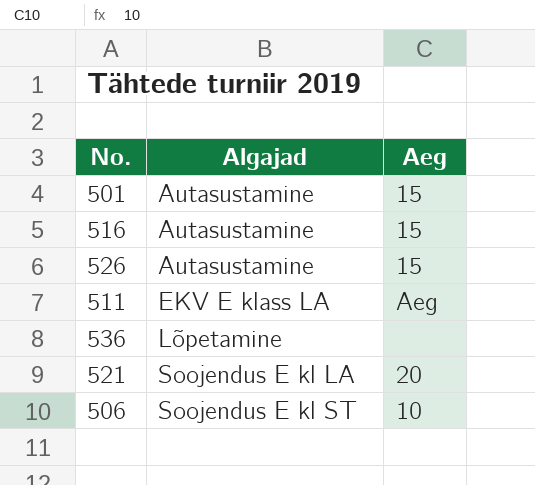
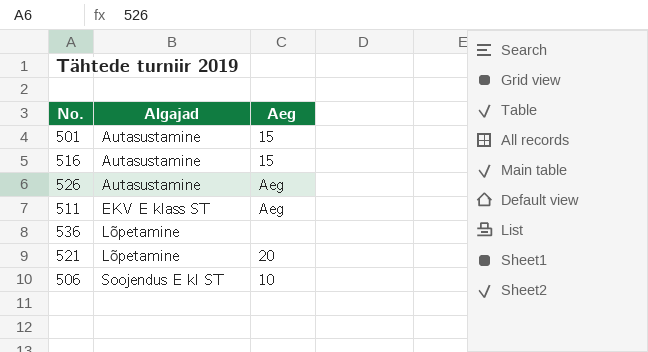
526 | Aeg: 15 -> Aeg
511 | Algajad: EKV E klass LA -> EKV E klass ST
521 | Algajad: Soojendus E kl LA -> Lõpetamine

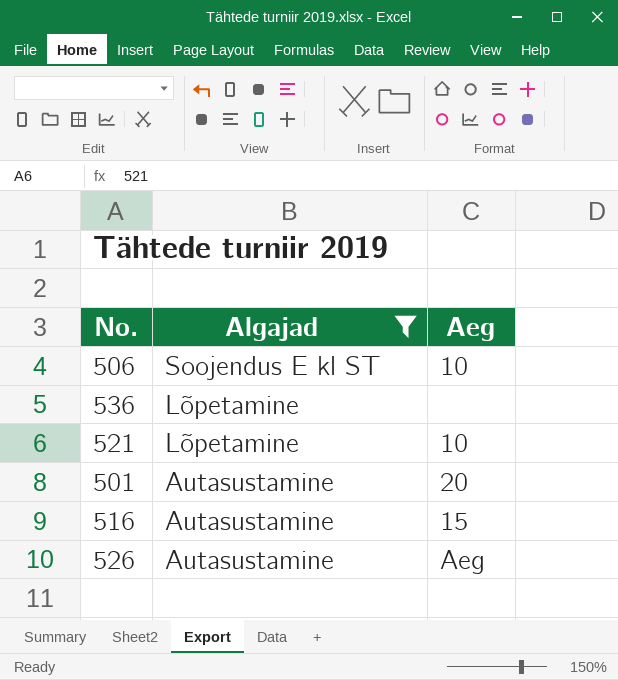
filter: none -> Algajad != EKV E klass ST
row order: Algajad ascending -> Algajad descending
521 | Aeg: 20 -> 10
501 | Aeg: 15 -> 20

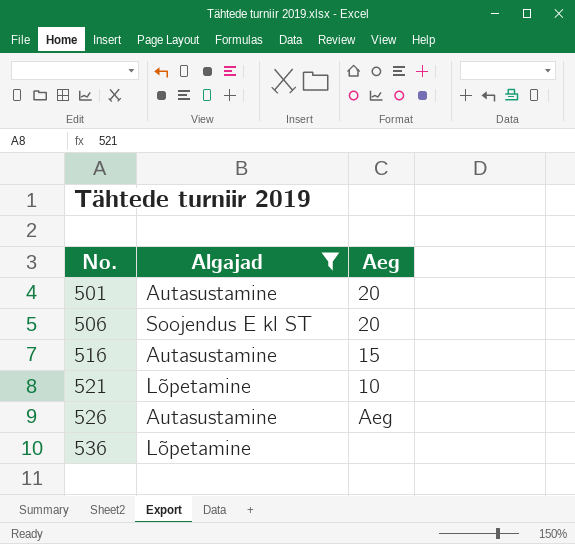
row order: Algajad descending -> No. ascending
506 | Aeg: 10 -> 20

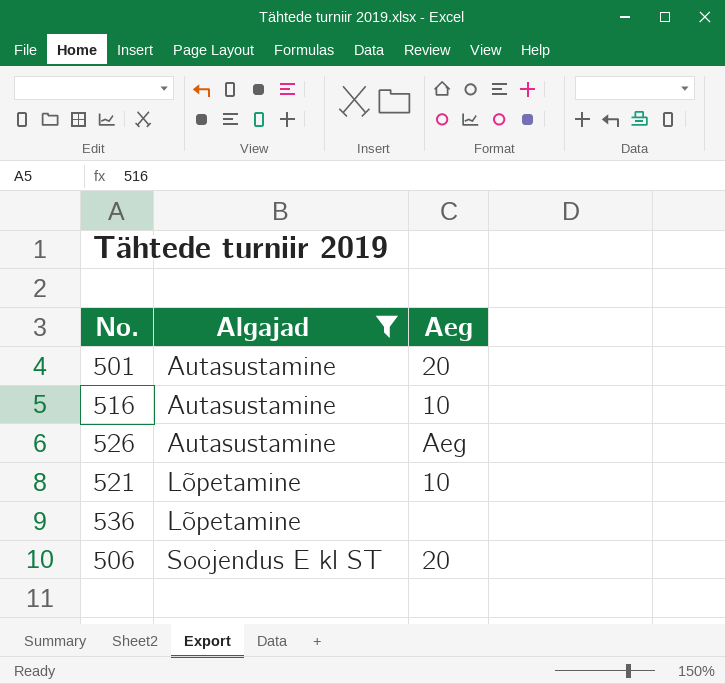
row order: No. ascending -> Algajad ascending
516 | Aeg: 15 -> 10

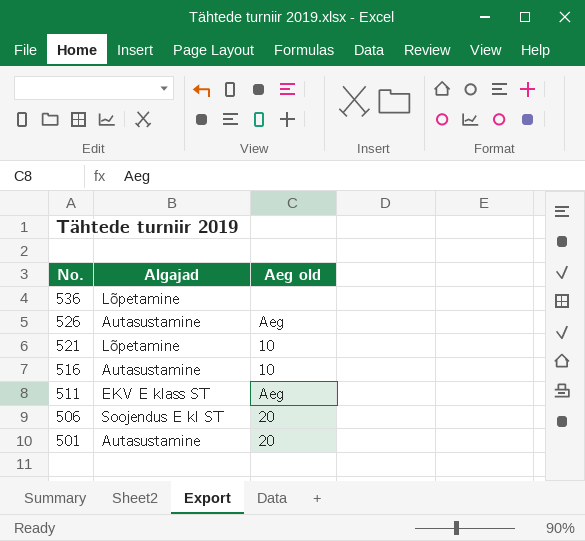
filter: Algajad != EKV E klass ST -> none
row order: Algajad ascending -> No. descending
column name: Aeg -> Aeg old

